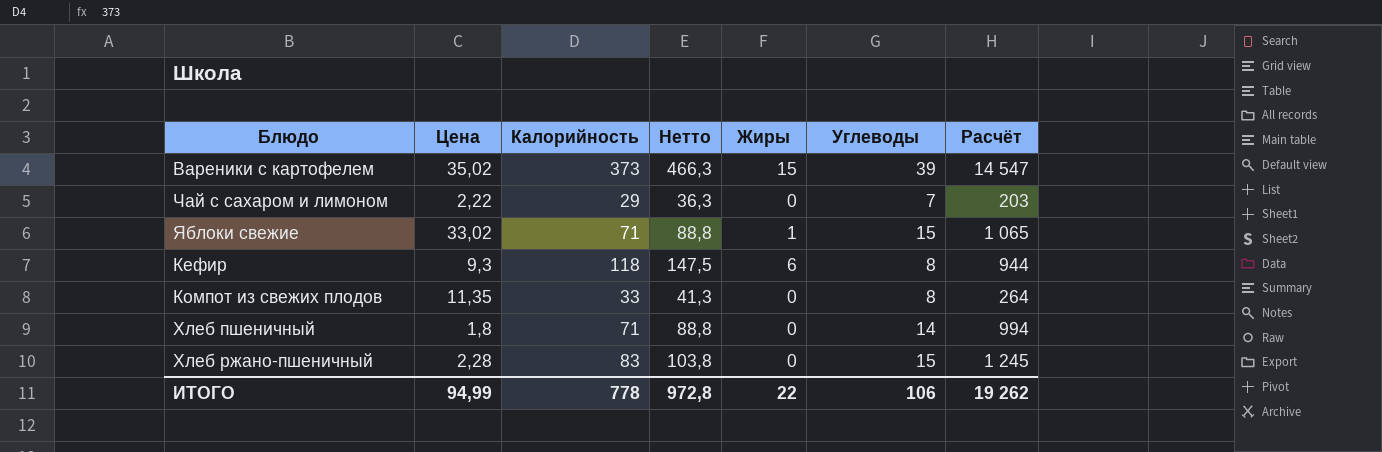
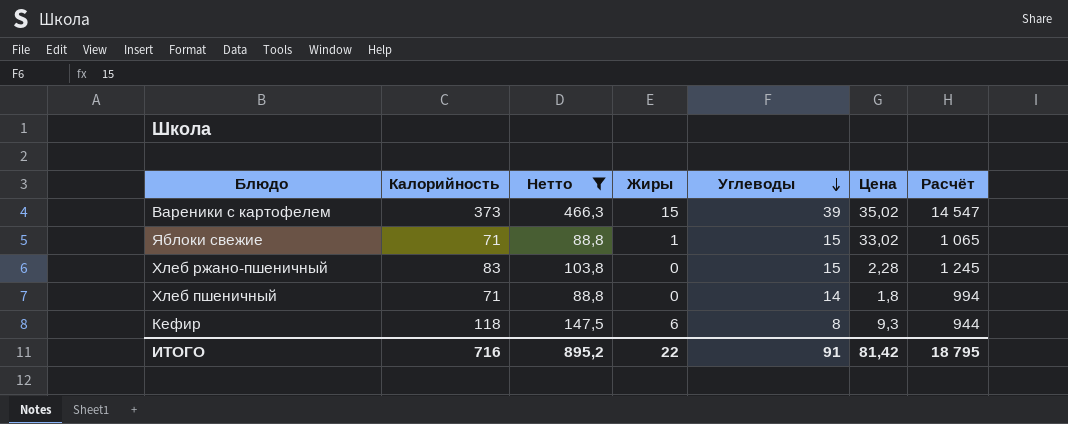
filter: none -> Нетто >= 88,8
row order: none -> Углеводы descending
column Цена | position: 2 -> 6
ИТОГО | Калорийность: 778 -> 716
ИТОГО | Нетто: 972,8 -> 895,2
ИТОГО | Углеводы: 106 -> 91
ИТОГО | Цена: 94,99 -> 81,42
ИТОГО | Расчёт: 19 262 -> 18 795

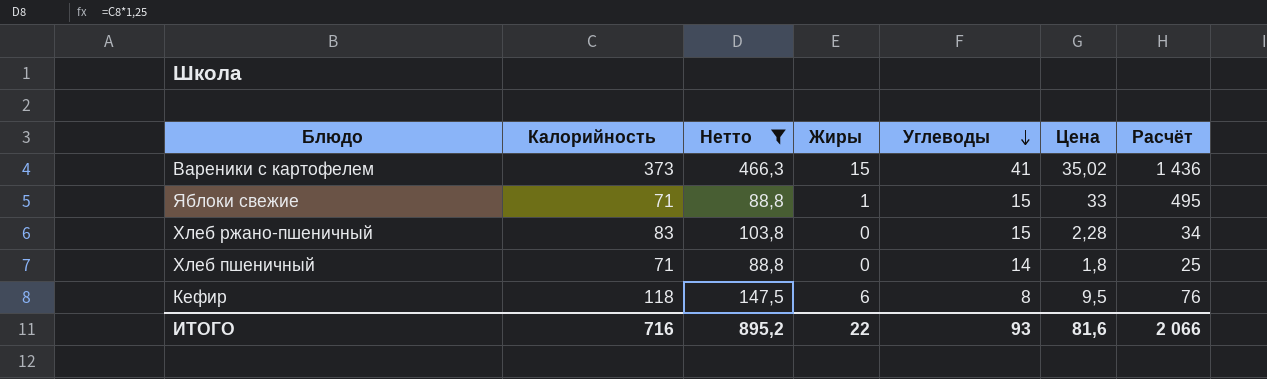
column Расчёт | formula: [Калорийность] * [Углеводы] -> [Углеводы] * [Цена]
Вареники с картофелем | Углеводы: 39 -> 41
Яблоки свежие | Цена: 33,02 -> 33
Кефир | Цена: 9,3 -> 9,5
ИТОГО | Углеводы: 91 -> 93
ИТОГО | Цена: 81,42 -> 81,6
ИТОГО | Расчёт: 18 795 -> 2 066

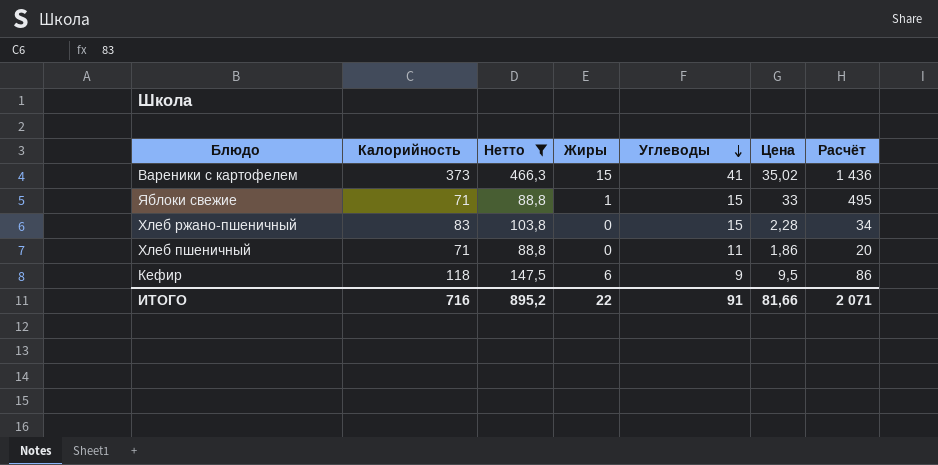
Хлеб пшеничный | Углеводы: 14 -> 11
Хлеб пшеничный | Цена: 1,8 -> 1,86
Хлеб пшеничный | Расчёт: 25 -> 20
Кефир | Углеводы: 8 -> 9
Кефир | Расчёт: 76 -> 86
ИТОГО | Углеводы: 93 -> 91
ИТОГО | Цена: 81,6 -> 81,66
ИТОГО | Расчёт: 2 066 -> 2 071

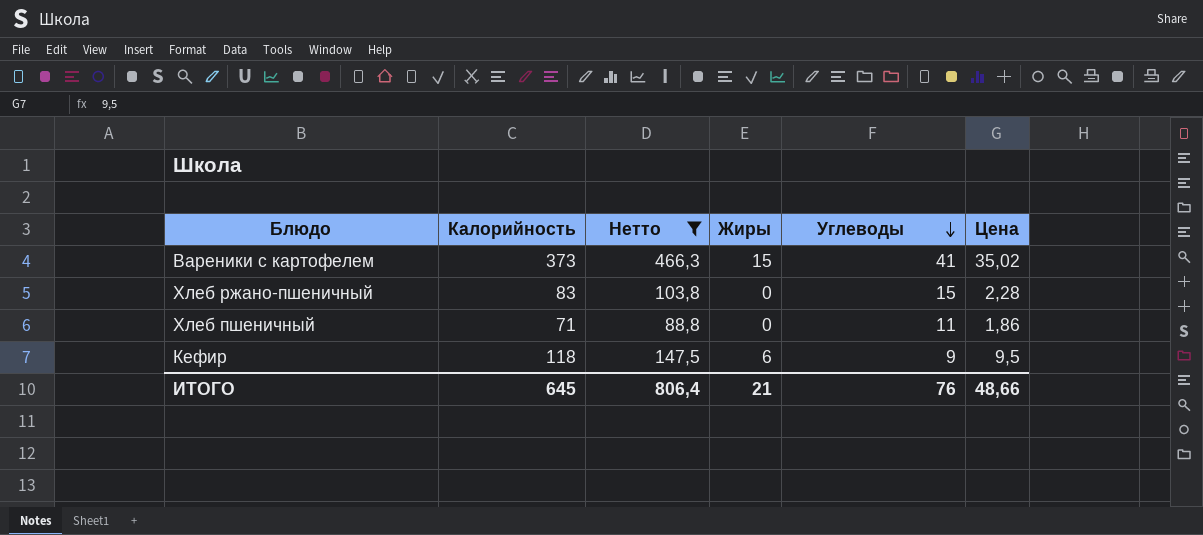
column Расчёт | formula: [Углеводы] * [Цена] -> none
row Яблоки свежие: 71 | 88,8 | 1 | 15 | 33 | 495 -> none
ИТОГО | Калорийность: 716 -> 645
ИТОГО | Нетто: 895,2 -> 806,4
ИТОГО | Жиры: 22 -> 21
ИТОГО | Углеводы: 91 -> 76
ИТОГО | Цена: 81,66 -> 48,66

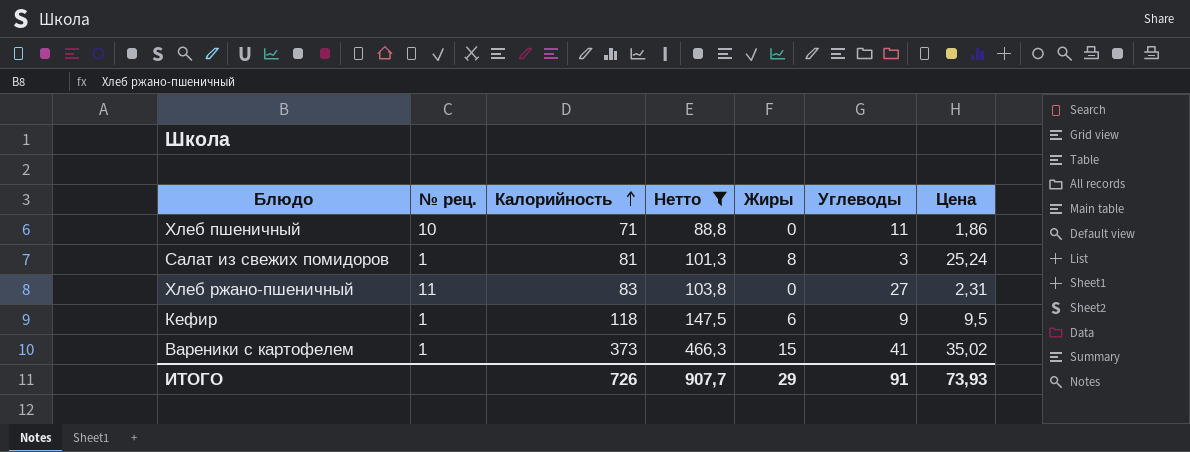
row order: Углеводы descending -> Калорийность ascending
column № рец. | position: none -> 2
row Салат из свежих помидоров: none -> 1 | 81 | 101,3 | 8 | 3 | 25,24
Хлеб ржано-пшеничный | Углеводы: 15 -> 27
Хлеб ржано-пшеничный | Цена: 2,28 -> 2,31
ИТОГО | Калорийность: 645 -> 726
ИТОГО | Нетто: 806,4 -> 907,7
ИТОГО | Жиры: 21 -> 29
ИТОГО | Углеводы: 76 -> 91
ИТОГО | Цена: 48,66 -> 73,93

